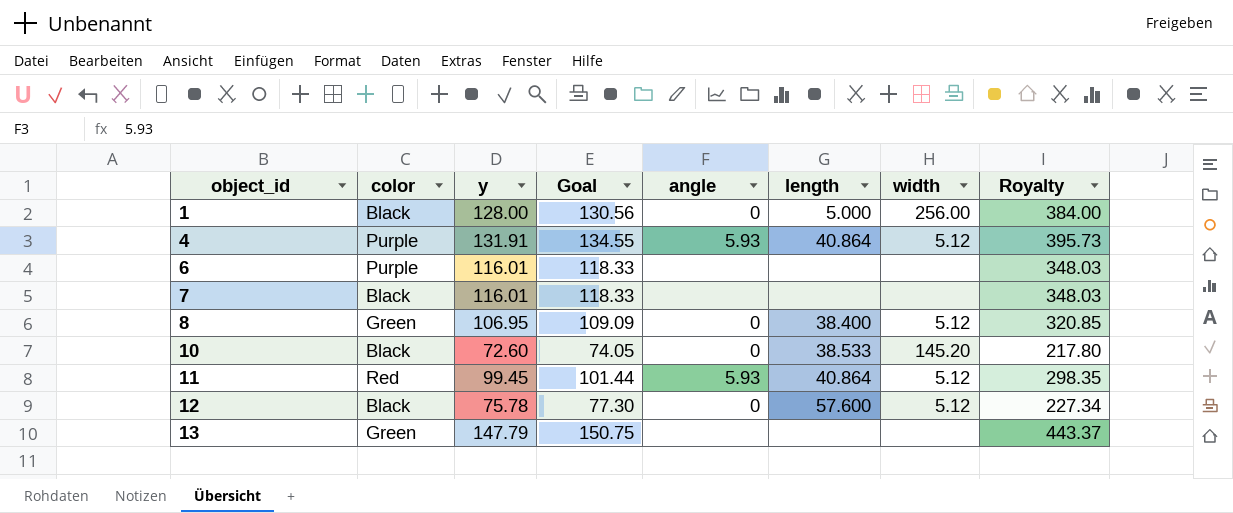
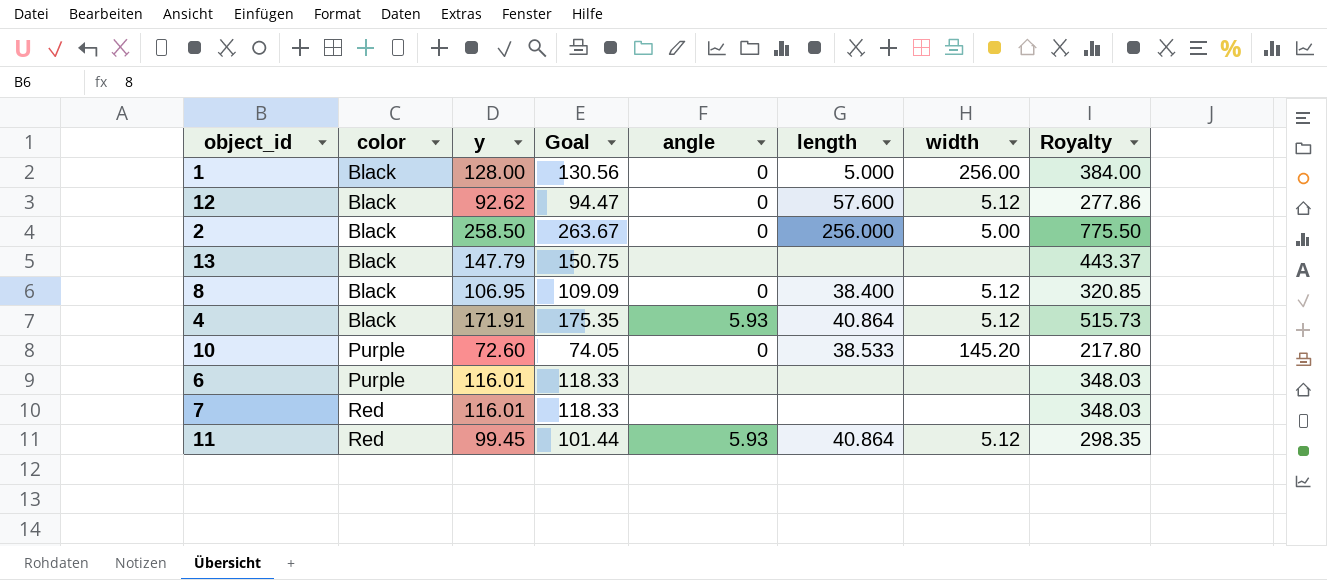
row order: object_id ascending -> color ascending
12 | y: 75.78 -> 92.62
12 | Goal: 77.30 -> 94.47
12 | Royalty: 227.34 -> 277.86
row 2: none -> Black | 258.50 | 263.67 | 0 | 256.000 | 5.00 | 775.50
13 | color: Green -> Black
8 | color: Green -> Black
4 | color: Purple -> Black
4 | y: 131.91 -> 171.91
4 | Goal: 134.55 -> 175.35
4 | Royalty: 395.73 -> 515.73
10 | color: Black -> Purple
7 | color: Black -> Red

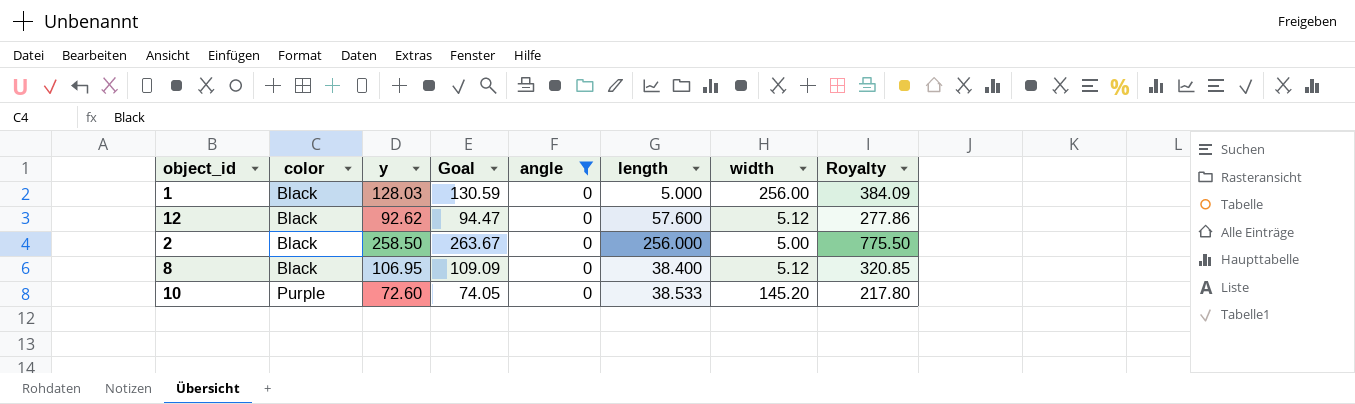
filter: none -> angle = 0
1 | y: 128.00 -> 128.03
1 | Goal: 130.56 -> 130.59
1 | Royalty: 384.00 -> 384.09

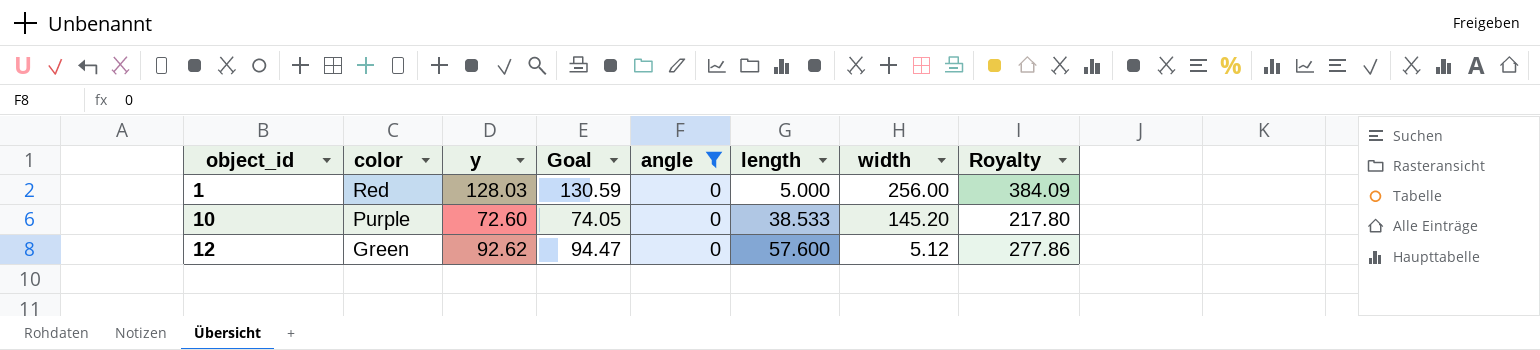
row order: color ascending -> object_id ascending
row 2: Black | 258.50 | 263.67 | 0 | 256.000 | 5.00 | 775.50 -> none
row 8: Black | 106.95 | 109.09 | 0 | 38.400 | 5.12 | 320.85 -> none
1 | color: Black -> Red
12 | color: Black -> Green

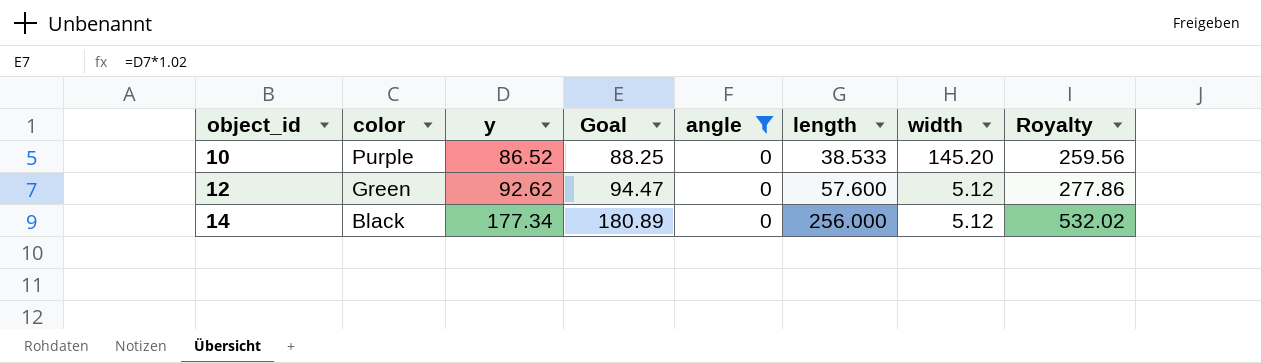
row 1: Red | 128.03 | 130.59 | 0 | 5.000 | 256.00 | 384.09 -> none
10 | y: 72.60 -> 86.52
10 | Goal: 74.05 -> 88.25
10 | Royalty: 217.80 -> 259.56
row 14: none -> Black | 177.34 | 180.89 | 0 | 256.000 | 5.12 | 532.02

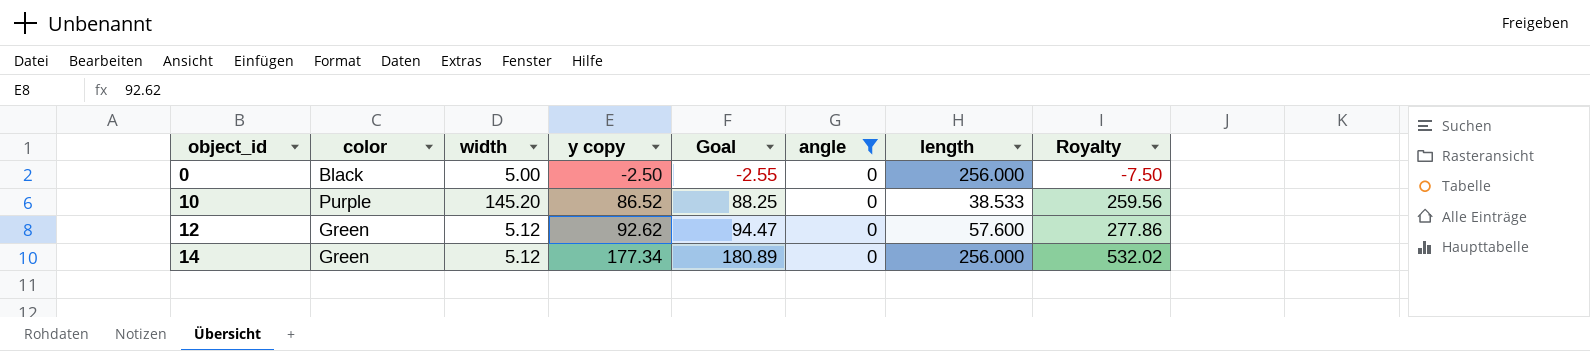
column width | position: 7 -> 3
column name: y -> y copy
row 0: none -> Black | 5.00 | -2.50 | -2.55 | 0 | 256.000 | -7.50
14 | color: Black -> Green

